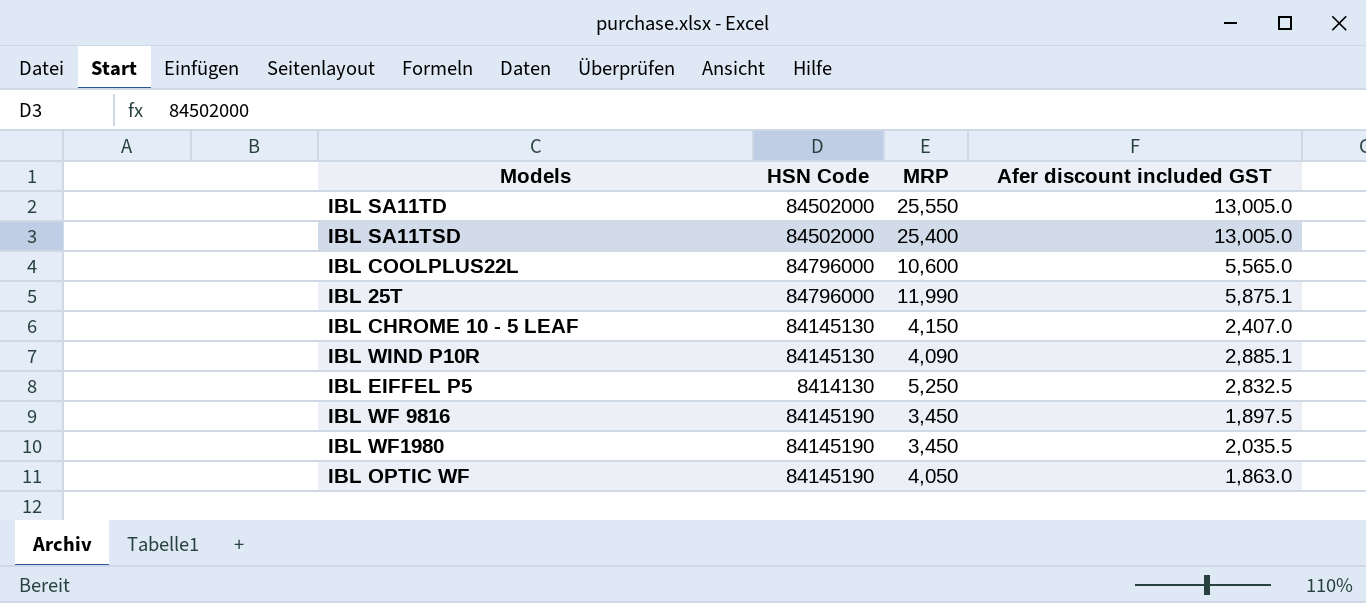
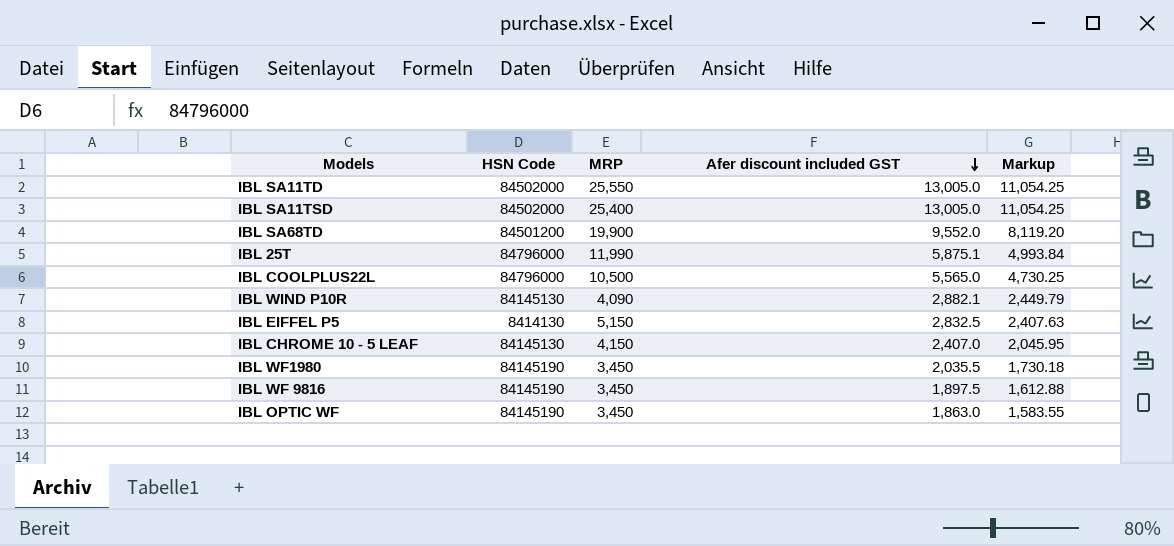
row order: none -> Afer discount included GST descending
column Markup | formula: none -> [Afer discount included GST] * 0.85
row IBL SA68TD: none -> 84501200 | 19,900 | 9,552.0 | 8,119.20
IBL COOLPLUS22L | MRP: 10,600 -> 10,500
IBL WIND P10R | Afer discount included GST: 2,885.1 -> 2,882.1
IBL EIFFEL P5 | MRP: 5,250 -> 5,150
IBL OPTIC WF | MRP: 4,050 -> 3,450

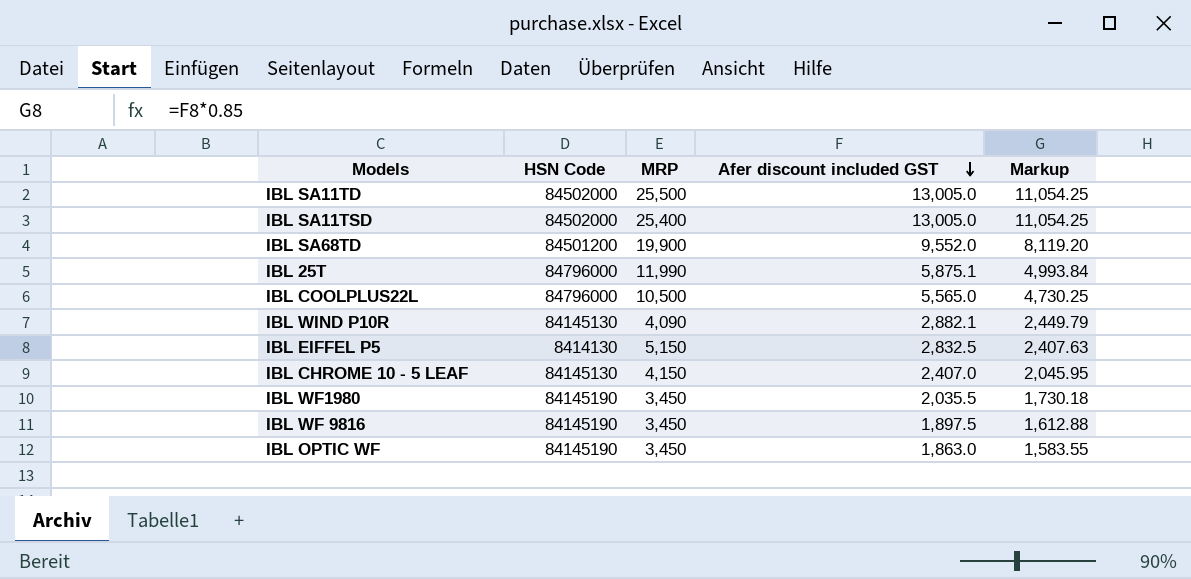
IBL SA11TD | MRP: 25,550 -> 25,500

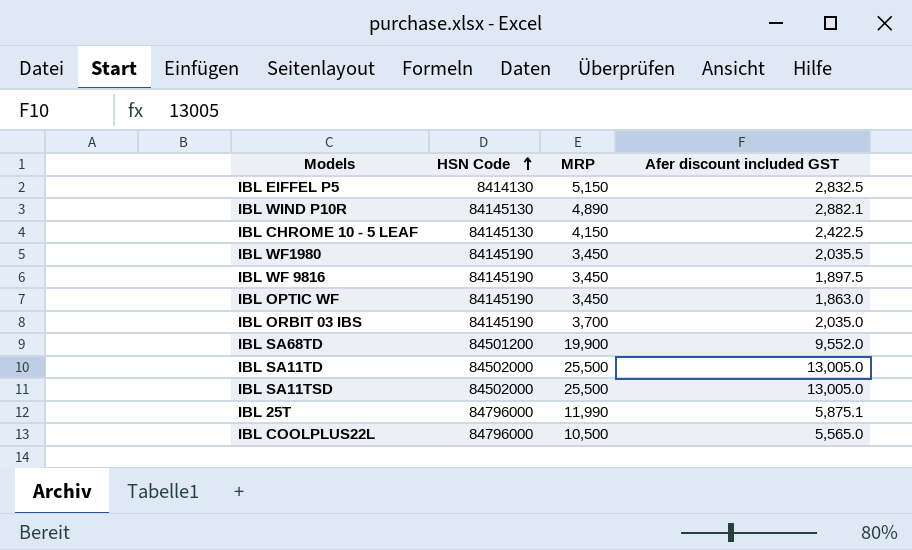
row order: Afer discount included GST descending -> HSN Code ascending
column Markup | formula: [Afer discount included GST] * 0.85 -> none
IBL WIND P10R | MRP: 4,090 -> 4,890
IBL CHROME 10 - 5 LEAF | Afer discount included GST: 2,407.0 -> 2,422.5
row IBL ORBIT 03 IBS: none -> 84145190 | 3,700 | 2,035.0
IBL SA11TSD | MRP: 25,400 -> 25,500

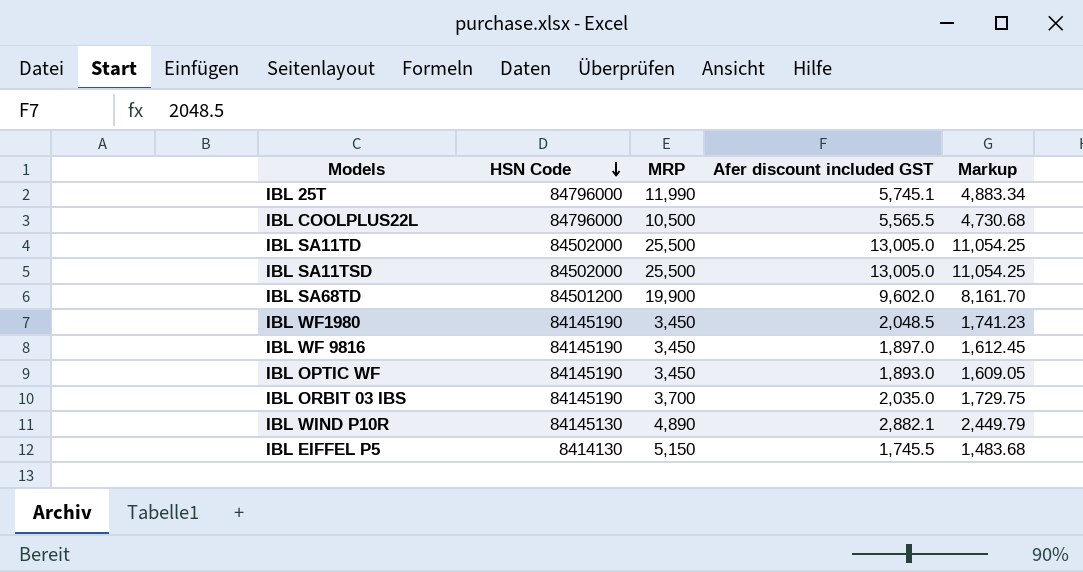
row order: HSN Code ascending -> HSN Code descending
column Markup | formula: none -> [Afer discount included GST] * 0.85
row IBL CHROME 10 - 5 LEAF: 84145130 | 4,150 | 2,422.5 -> none
IBL 25T | Afer discount included GST: 5,875.1 -> 5,745.1
IBL COOLPLUS22L | Afer discount included GST: 5,565.0 -> 5,565.5
IBL SA68TD | Afer discount included GST: 9,552.0 -> 9,602.0
IBL WF1980 | Afer discount included GST: 2,035.5 -> 2,048.5
IBL WF 9816 | Afer discount included GST: 1,897.5 -> 1,897.0
IBL OPTIC WF | Afer discount included GST: 1,863.0 -> 1,893.0
IBL EIFFEL P5 | Afer discount included GST: 2,832.5 -> 1,745.5

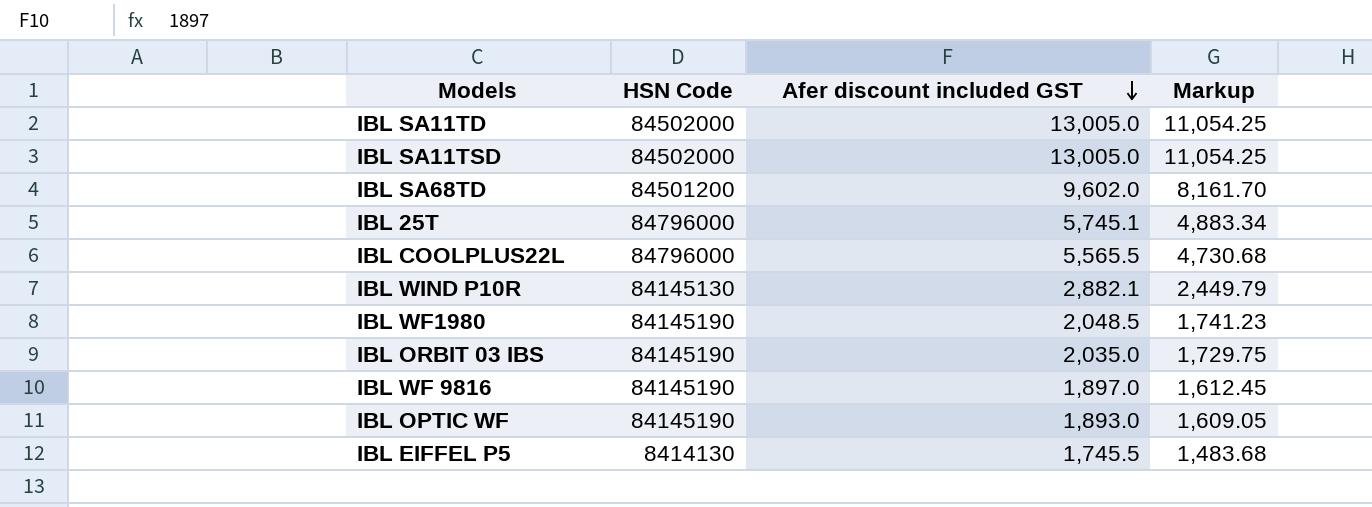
row order: HSN Code descending -> Afer discount included GST descending
column MRP | position: 3 -> none

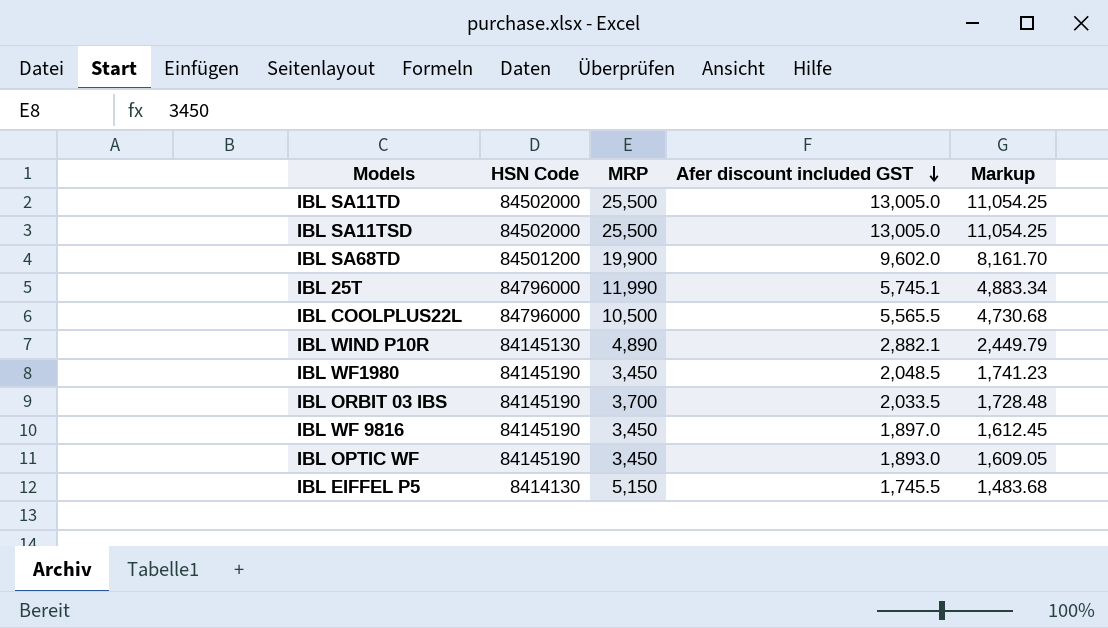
column MRP | position: none -> 3
IBL ORBIT 03 IBS | Afer discount included GST: 2,035.0 -> 2,033.5
IBL ORBIT 03 IBS | Markup: 1,729.75 -> 1,728.48

